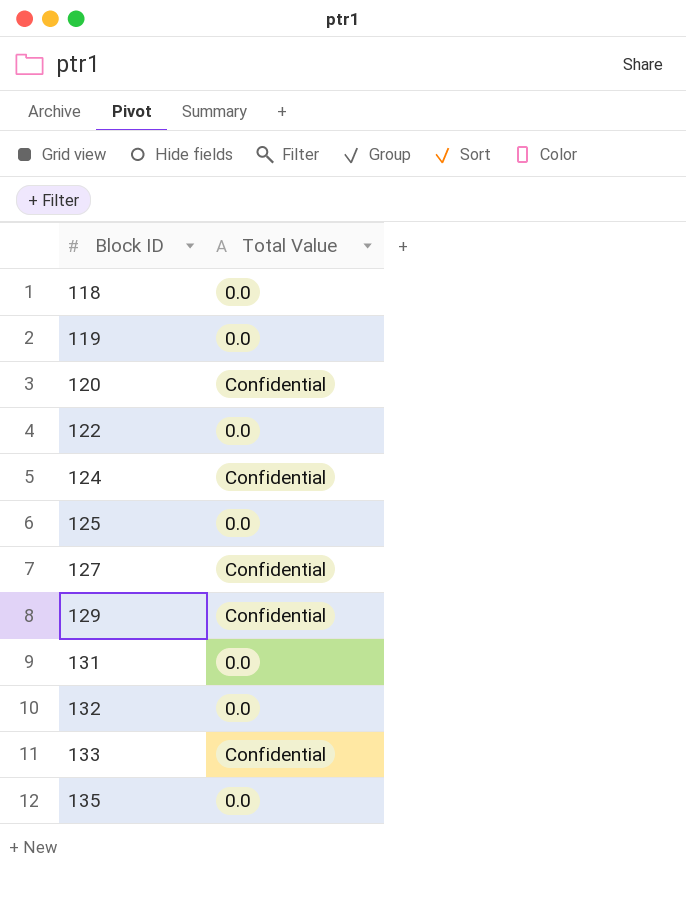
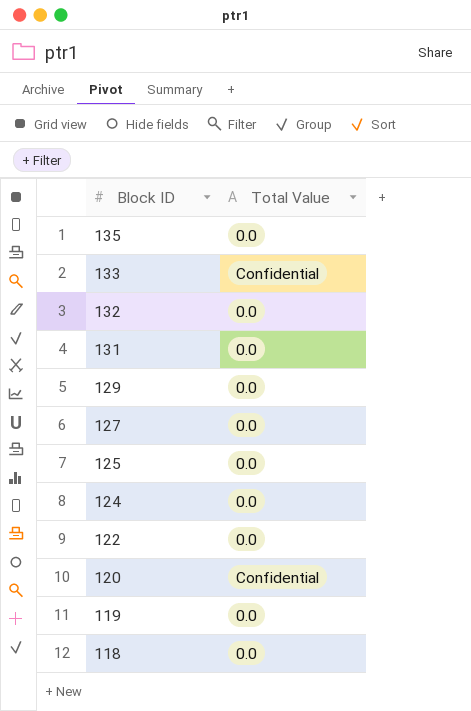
row order: Block ID ascending -> Block ID descending
129 | Total Value: Confidential -> 0.0
127 | Total Value: Confidential -> 0.0
124 | Total Value: Confidential -> 0.0

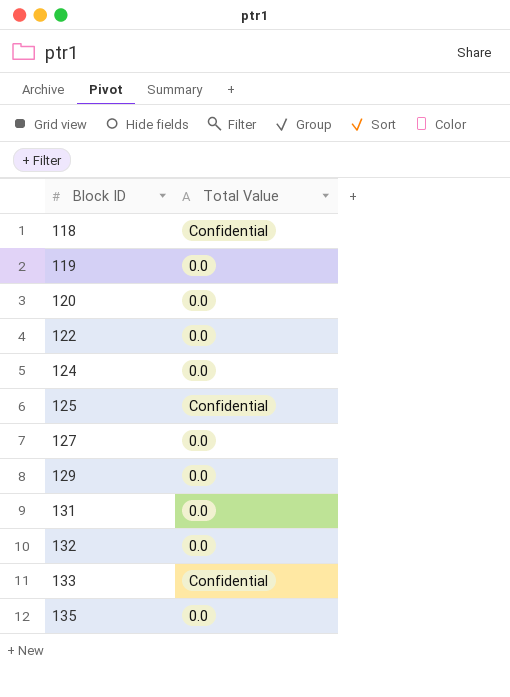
row order: Block ID descending -> Block ID ascending
118 | Total Value: 0.0 -> Confidential
120 | Total Value: Confidential -> 0.0
125 | Total Value: 0.0 -> Confidential

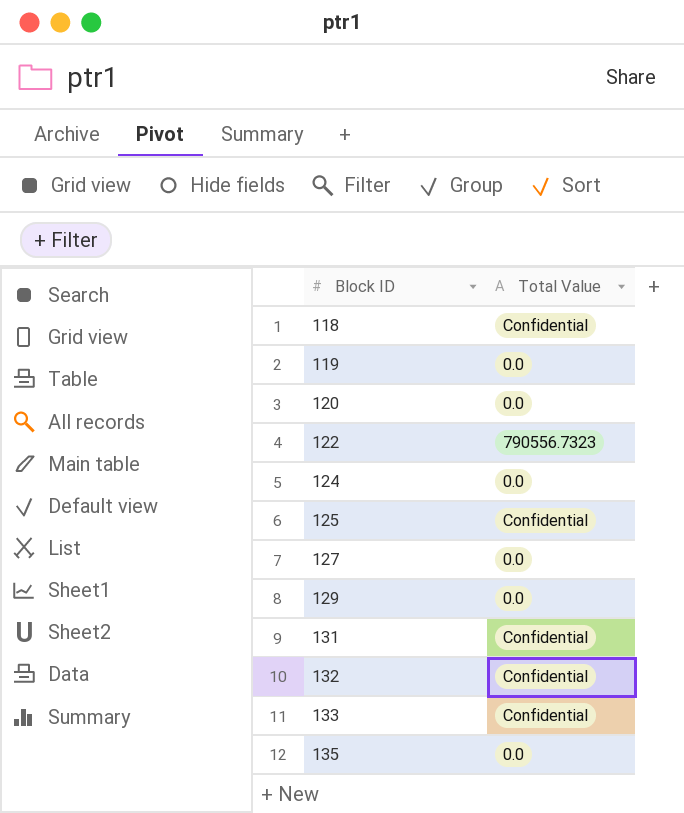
122 | Total Value: 0.0 -> 790556.7323
131 | Total Value: 0.0 -> Confidential
132 | Total Value: 0.0 -> Confidential

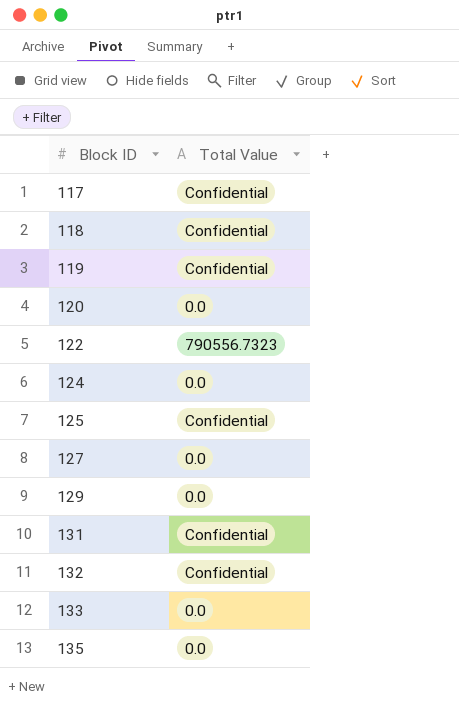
row 117: none -> Confidential
119 | Total Value: 0.0 -> Confidential
133 | Total Value: Confidential -> 0.0

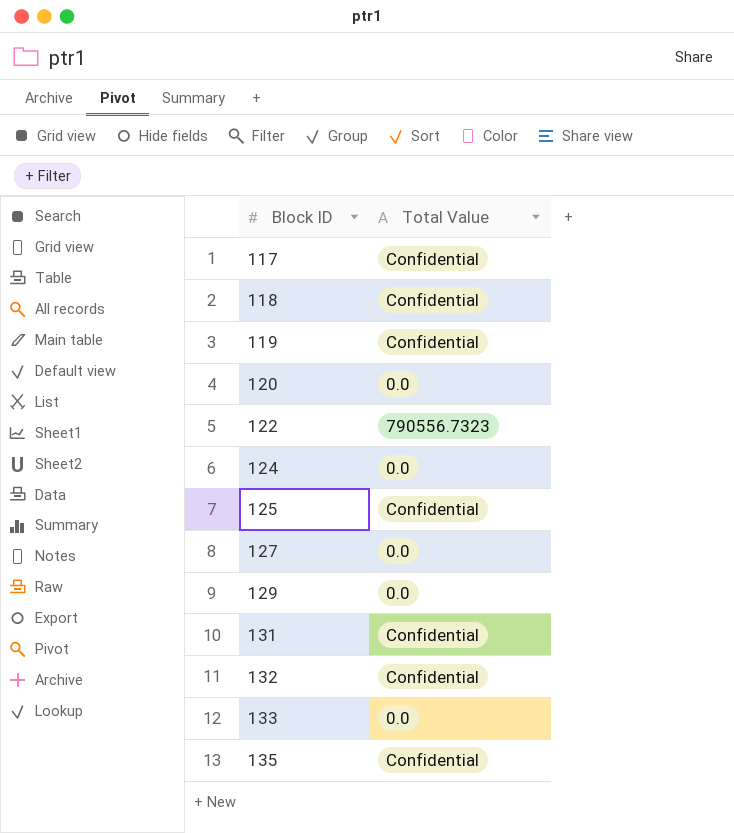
135 | Total Value: 0.0 -> Confidential

